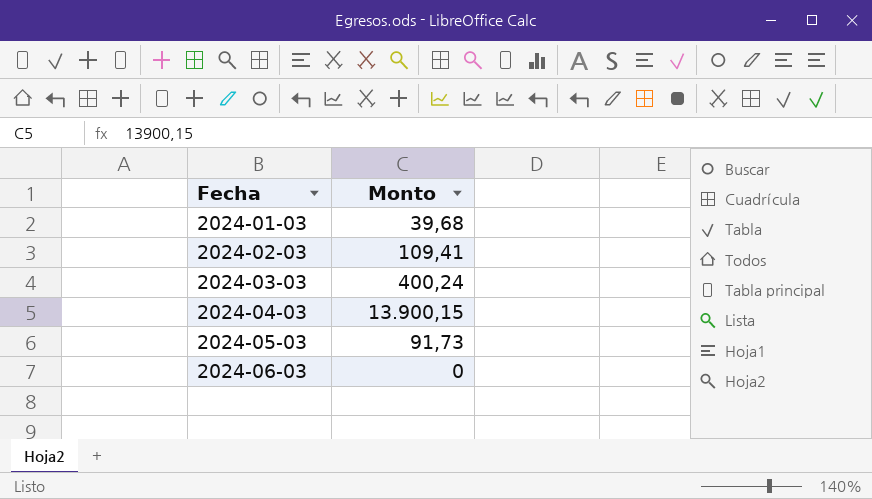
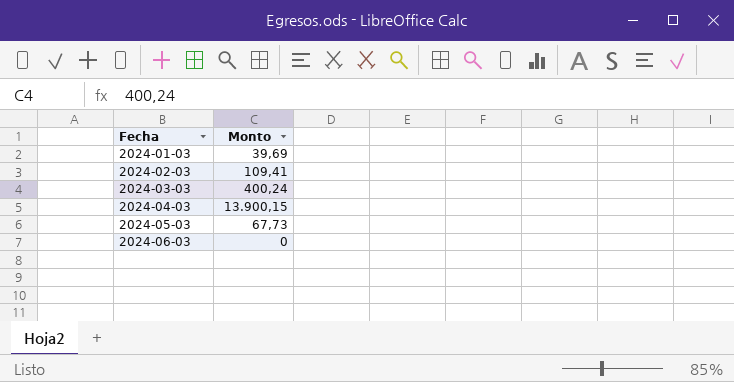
2024-01-03 | Monto: 39,68 -> 39,69
2024-05-03 | Monto: 91,73 -> 67,73

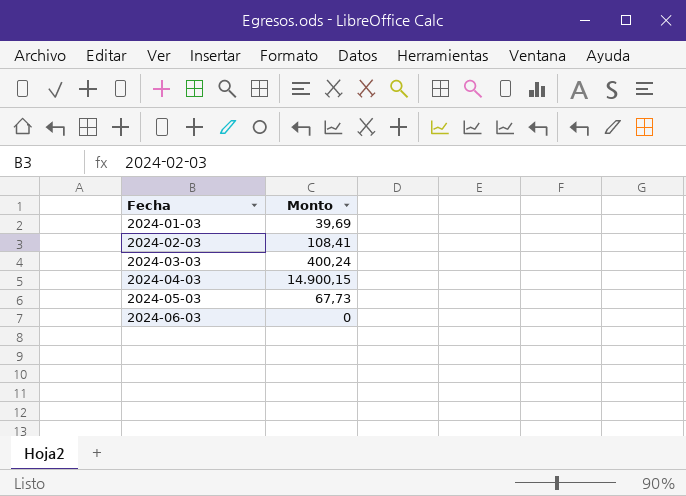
2024-02-03 | Monto: 109,41 -> 108,41
2024-04-03 | Monto: 13.900,15 -> 14.900,15

